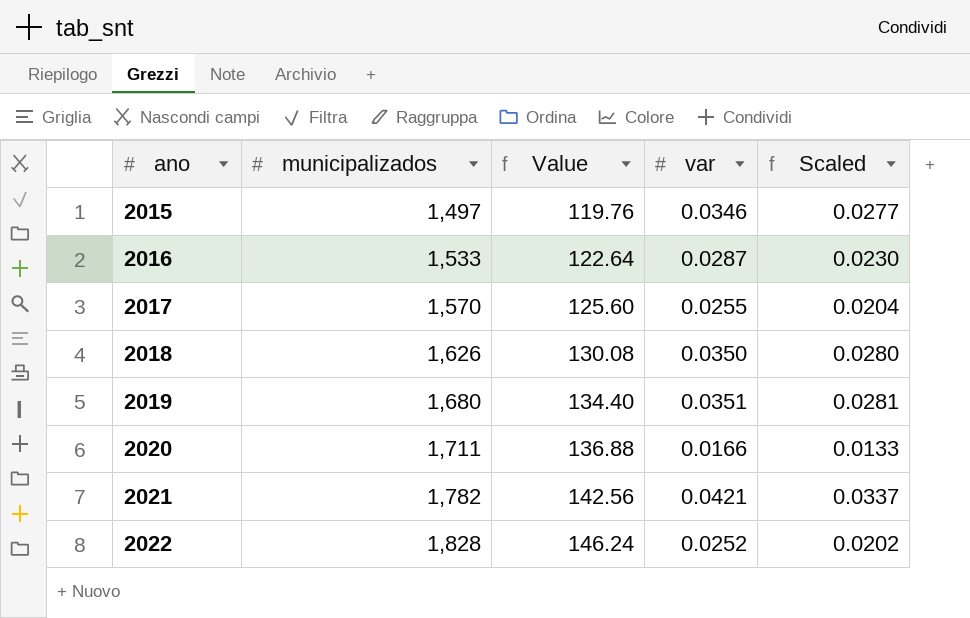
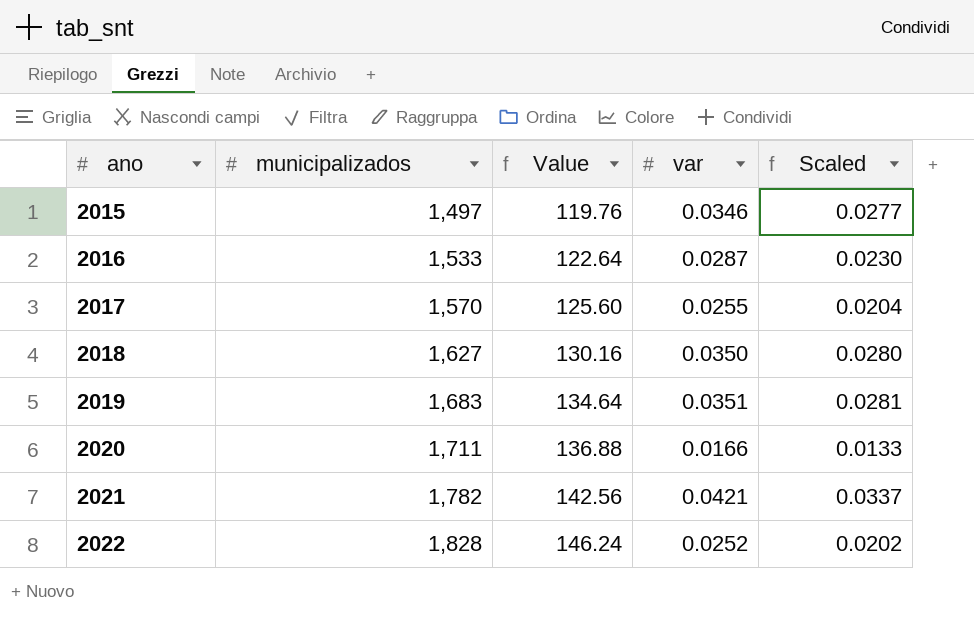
2018 | municipalizados: 1,626 -> 1,627
2018 | Value: 130.08 -> 130.16
2019 | municipalizados: 1,680 -> 1,683
2019 | Value: 134.40 -> 134.64

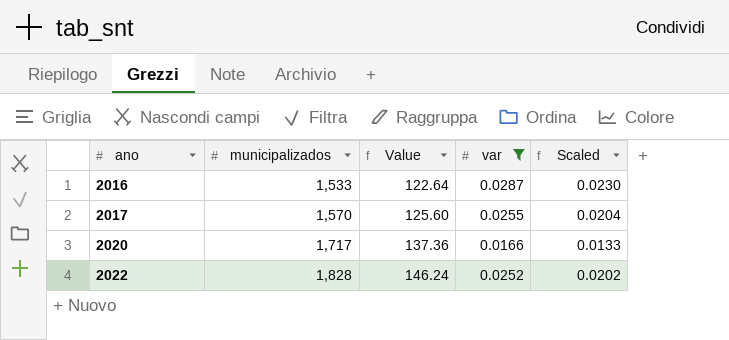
filter: none -> var <= 0.0287
2020 | municipalizados: 1,711 -> 1,717
2020 | Value: 136.88 -> 137.36

